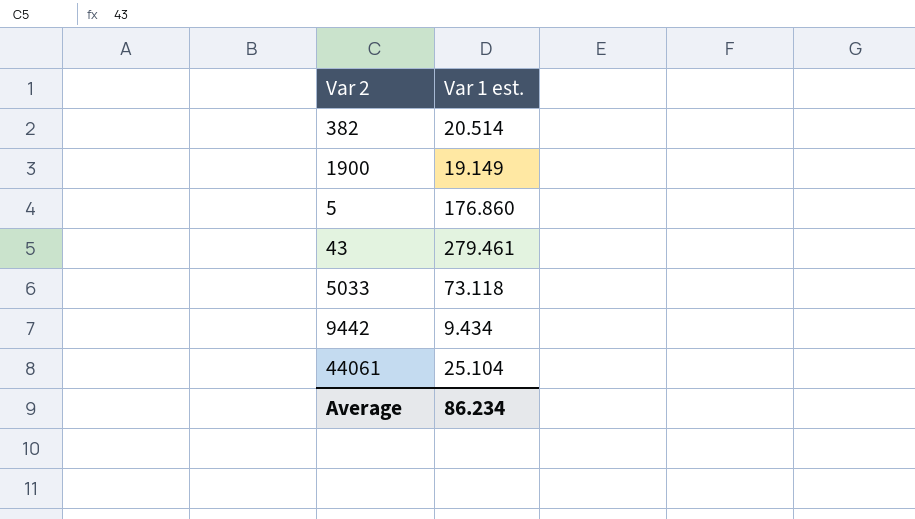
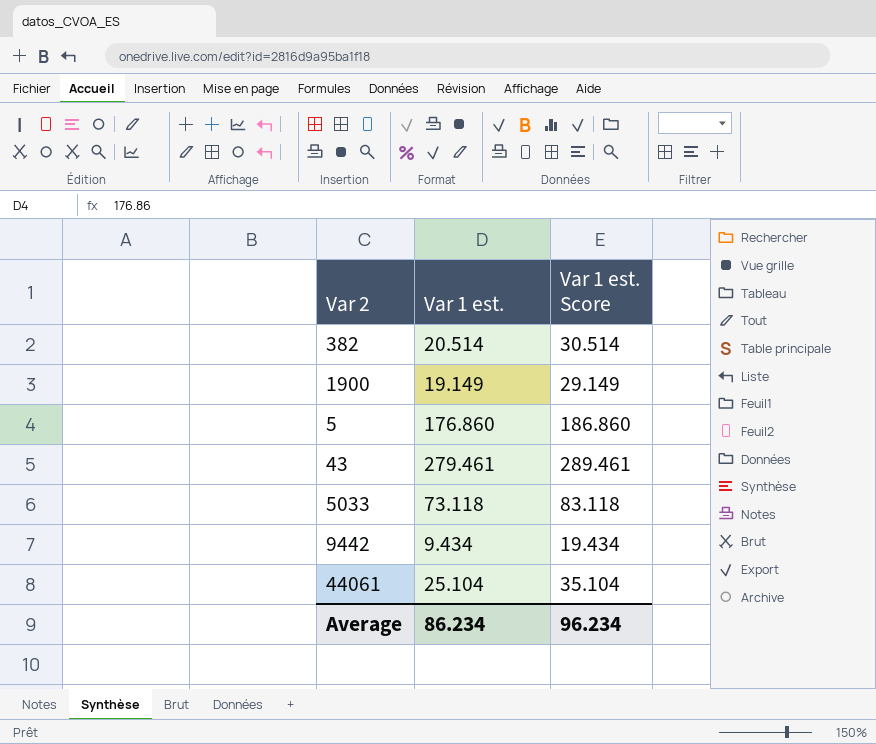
column Var 1 est. Score | formula: none -> [Var 1 est.] + 10

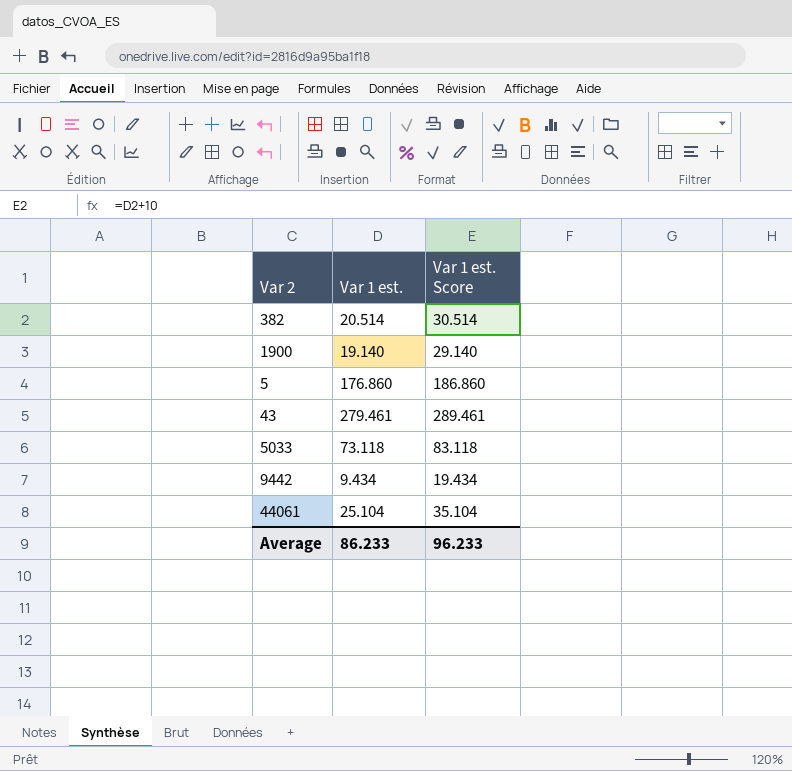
1900 | Var 1 est.: 19.149 -> 19.140
1900 | Var 1 est. Score: 29.149 -> 29.140
Average | Var 1 est.: 86.234 -> 86.233
Average | Var 1 est. Score: 96.234 -> 96.233

